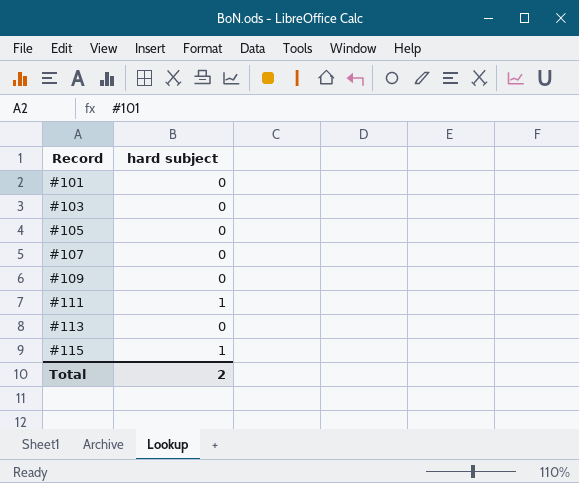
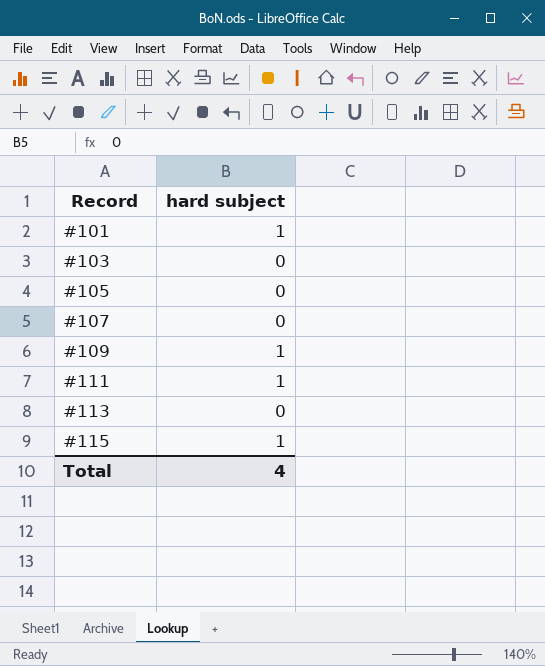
#101 | hard subject: 0 -> 1
#109 | hard subject: 0 -> 1
Total | hard subject: 2 -> 4

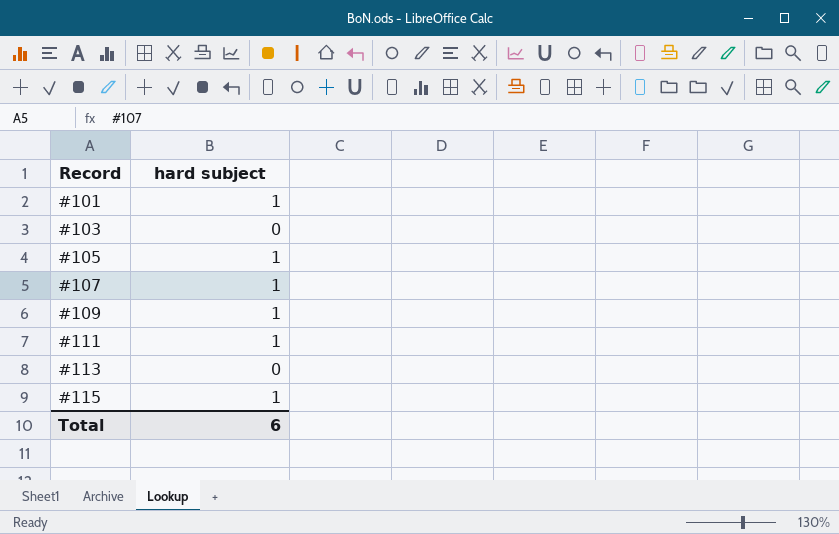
#105 | hard subject: 0 -> 1
#107 | hard subject: 0 -> 1
Total | hard subject: 4 -> 6

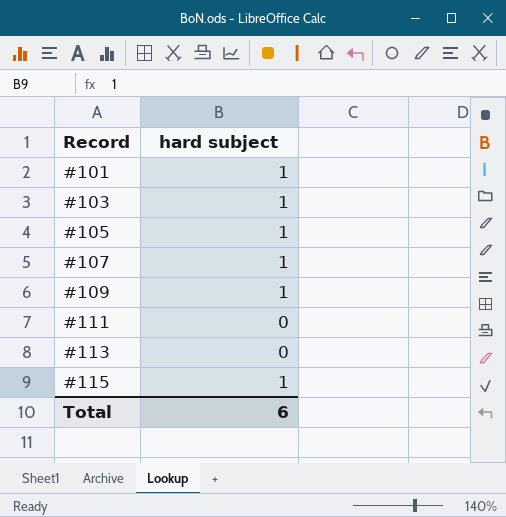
#103 | hard subject: 0 -> 1
#111 | hard subject: 1 -> 0

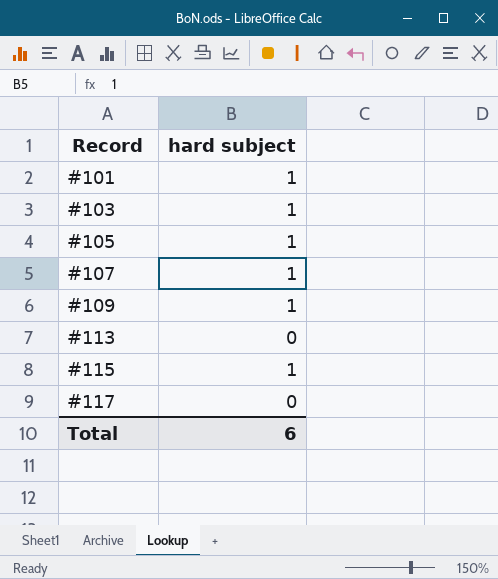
row #111: 0 -> none
row #117: none -> 0

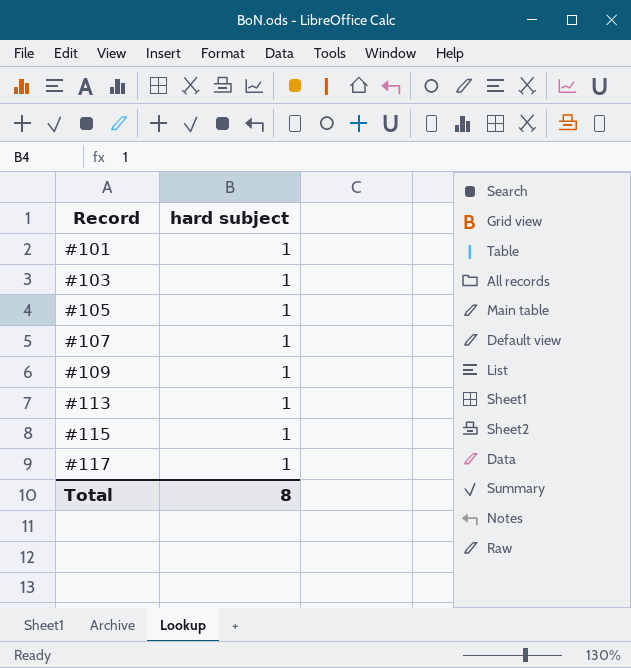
#113 | hard subject: 0 -> 1
#117 | hard subject: 0 -> 1
Total | hard subject: 6 -> 8

